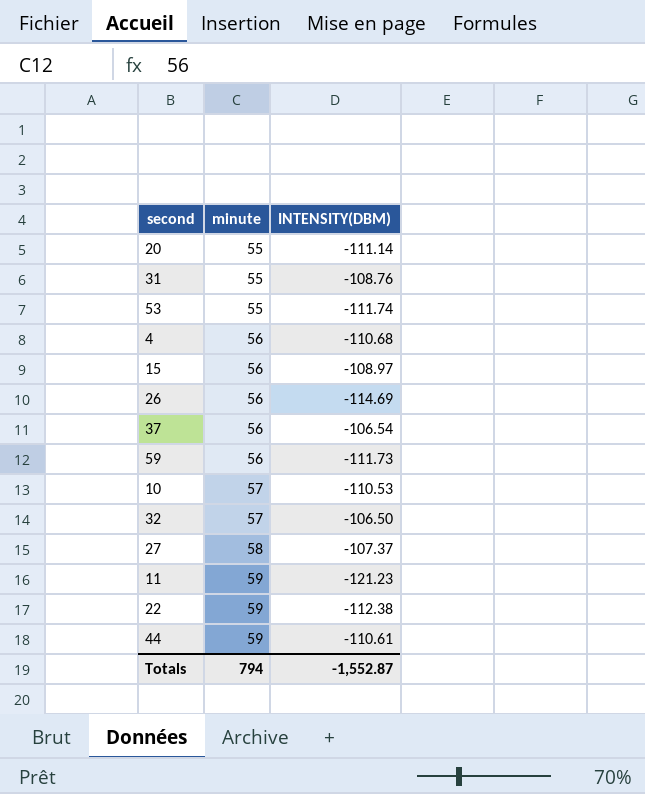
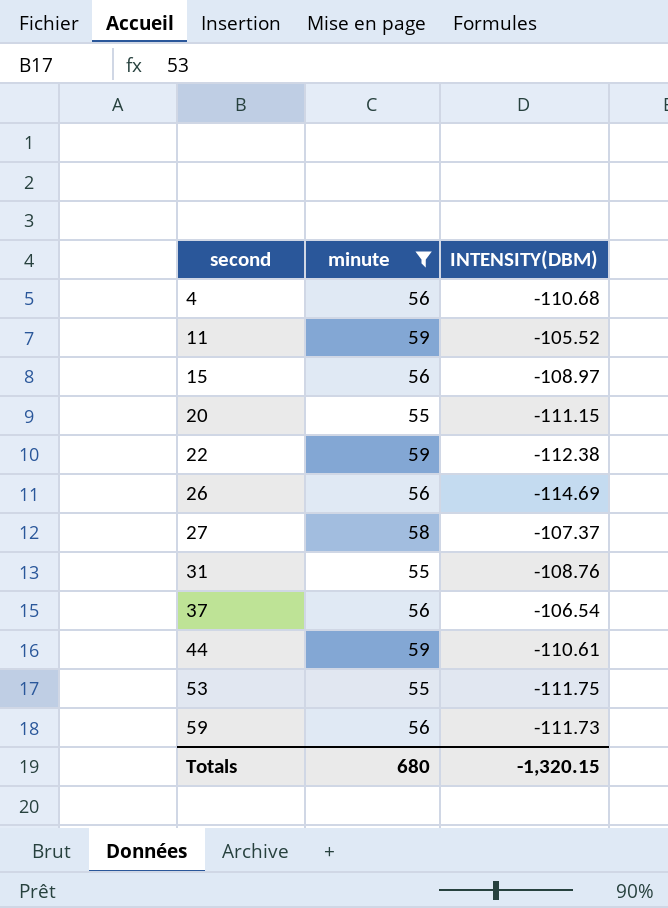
filter: none -> minute != 57
row order: minute ascending -> second ascending
11 | INTENSITY(DBM): -121.23 -> -105.52
20 | INTENSITY(DBM): -111.14 -> -111.15
53 | INTENSITY(DBM): -111.74 -> -111.75
Totals | minute: 794 -> 680
Totals | INTENSITY(DBM): -1,552.87 -> -1,320.15

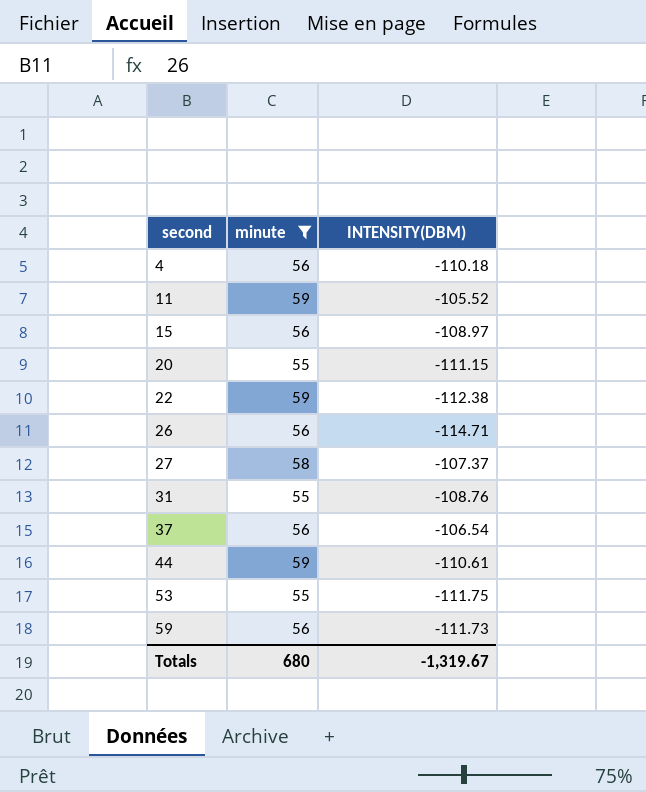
4 | INTENSITY(DBM): -110.68 -> -110.18
26 | INTENSITY(DBM): -114.69 -> -114.71
Totals | INTENSITY(DBM): -1,320.15 -> -1,319.67

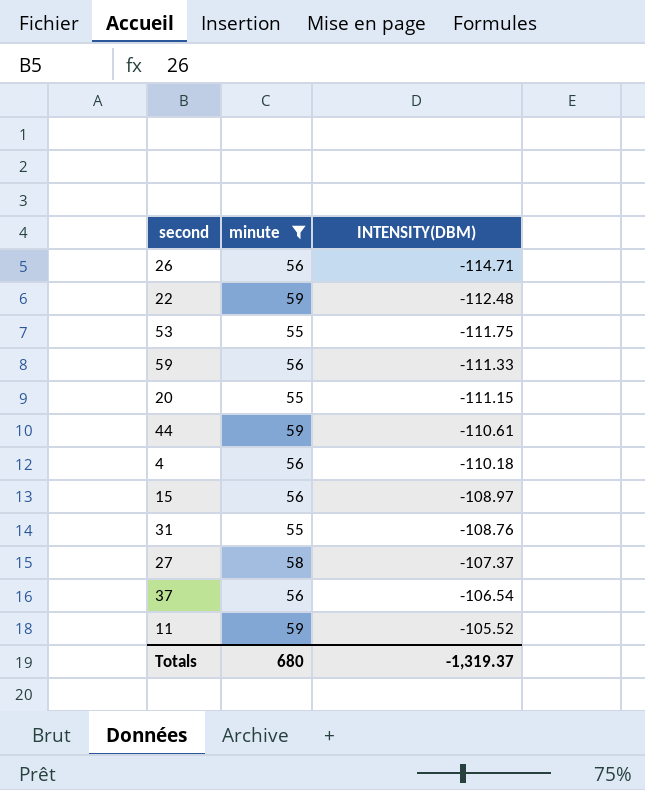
row order: second ascending -> INTENSITY(DBM) ascending
22 | INTENSITY(DBM): -112.38 -> -112.48
59 | INTENSITY(DBM): -111.73 -> -111.33
Totals | INTENSITY(DBM): -1,319.67 -> -1,319.37

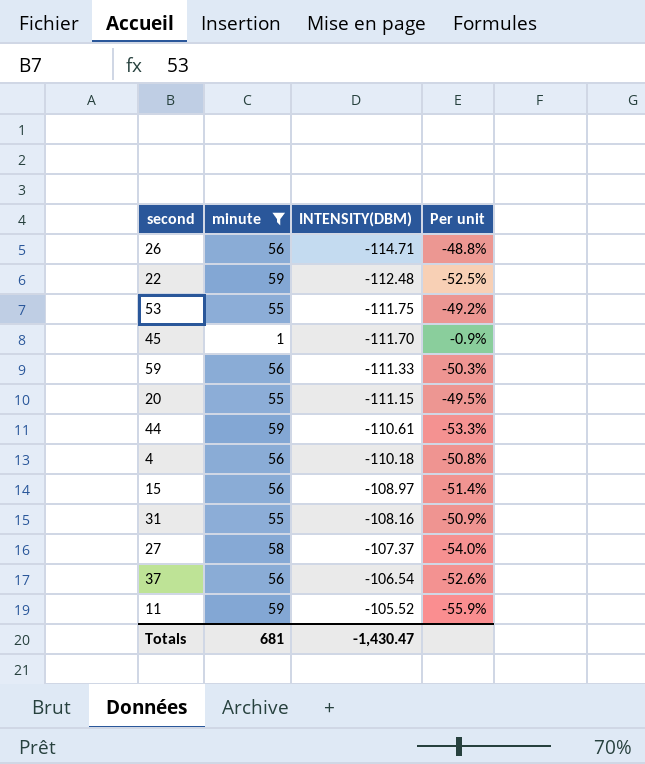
column Per unit | formula: none -> [minute] / [INTENSITY(DBM)]
row 45: none -> 1 | -111.70 | -0.9%
31 | INTENSITY(DBM): -108.76 -> -108.16
Totals | minute: 680 -> 681
Totals | INTENSITY(DBM): -1,319.37 -> -1,430.47

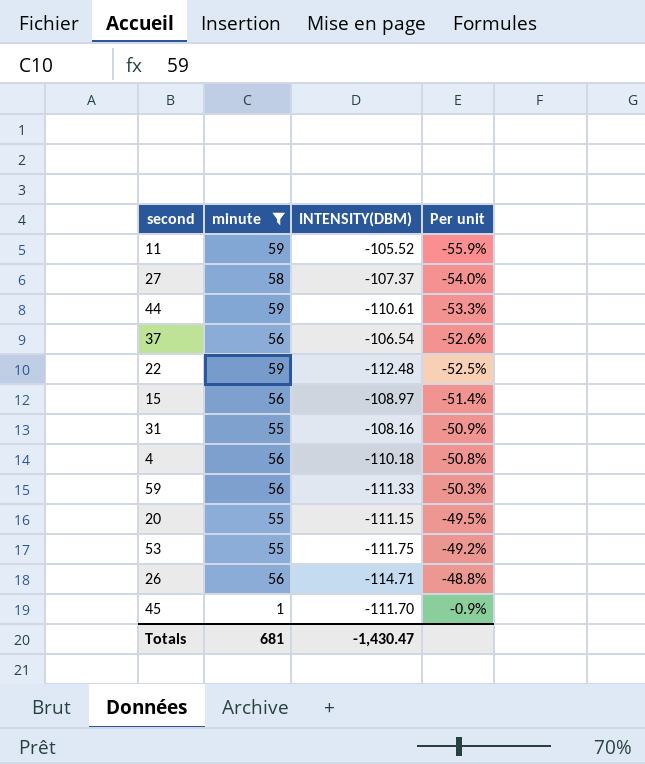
row order: INTENSITY(DBM) ascending -> Per unit ascending

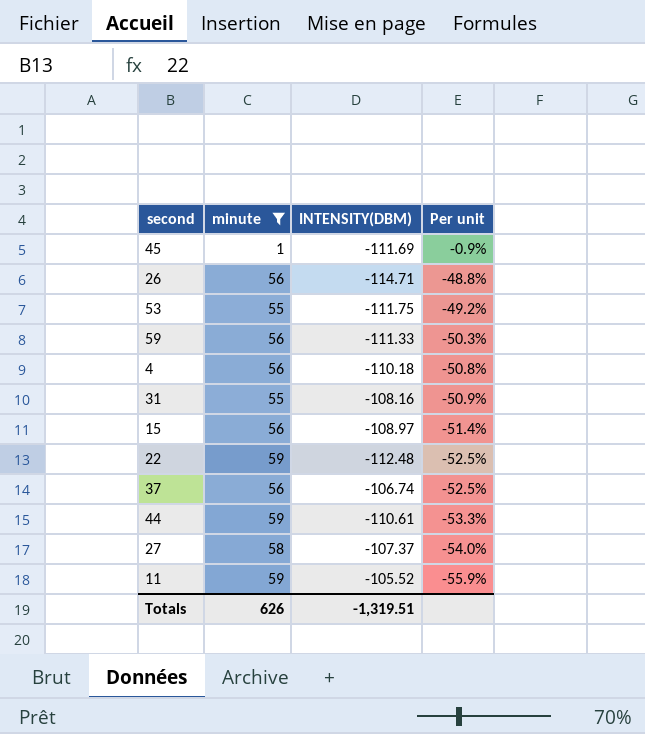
row order: Per unit ascending -> Per unit descending
row 20: 55 | -111.15 | -49.5% -> none
45 | INTENSITY(DBM): -111.70 -> -111.69
37 | INTENSITY(DBM): -106.54 -> -106.74
37 | Per unit: -52.6% -> -52.5%
Totals | minute: 681 -> 626
Totals | INTENSITY(DBM): -1,430.47 -> -1,319.51

